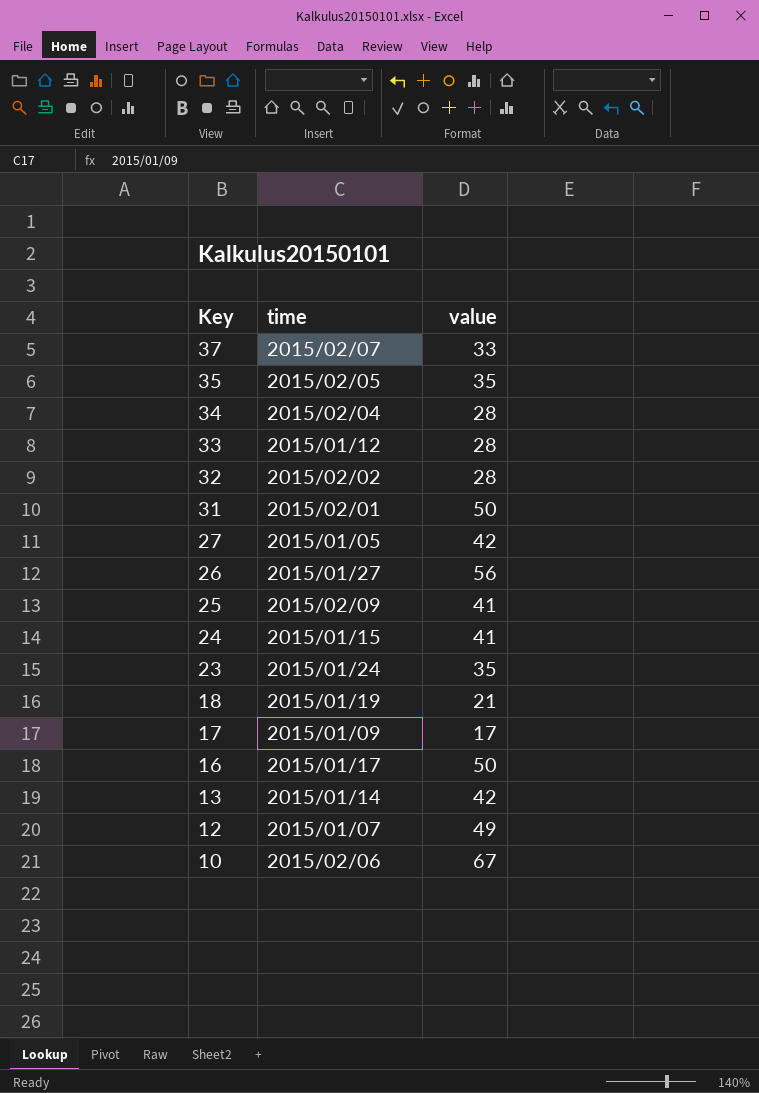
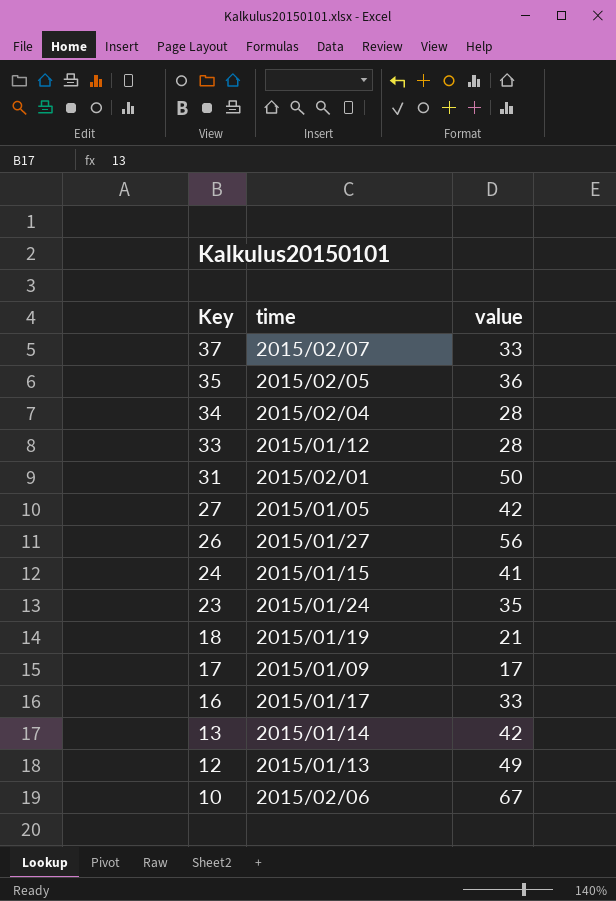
row 32: 2015/02/02 | 28 -> none
row 25: 2015/02/09 | 41 -> none
35 | value: 35 -> 36
16 | value: 50 -> 33
12 | time: 2015/01/07 -> 2015/01/13

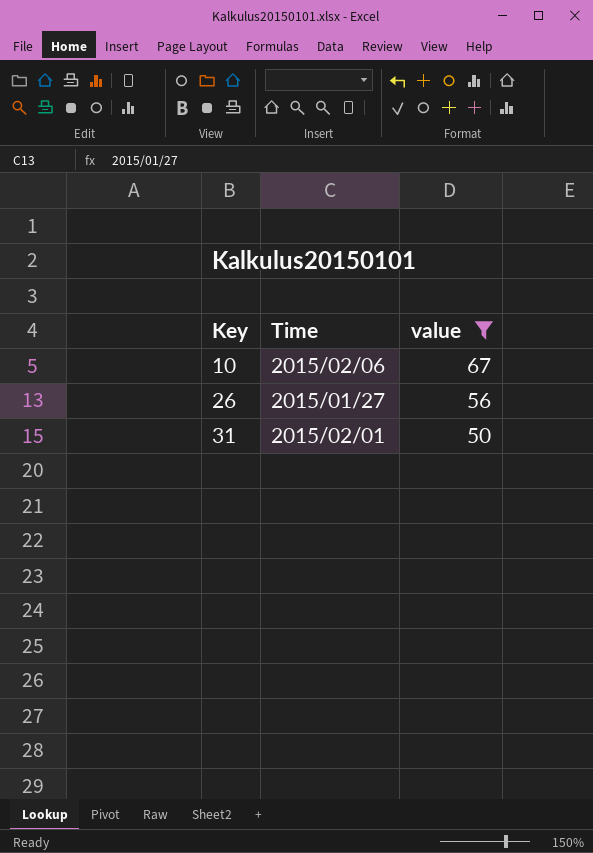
filter: none -> value >= 50
row order: Key descending -> Key ascending
column name: time -> Time

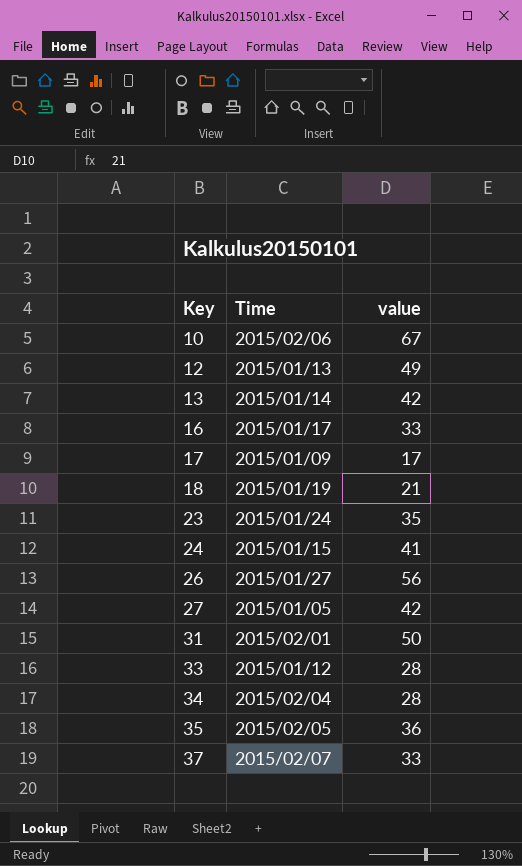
filter: value >= 50 -> none

